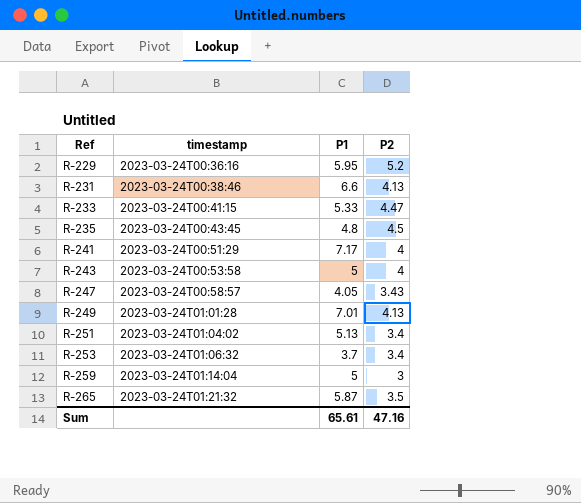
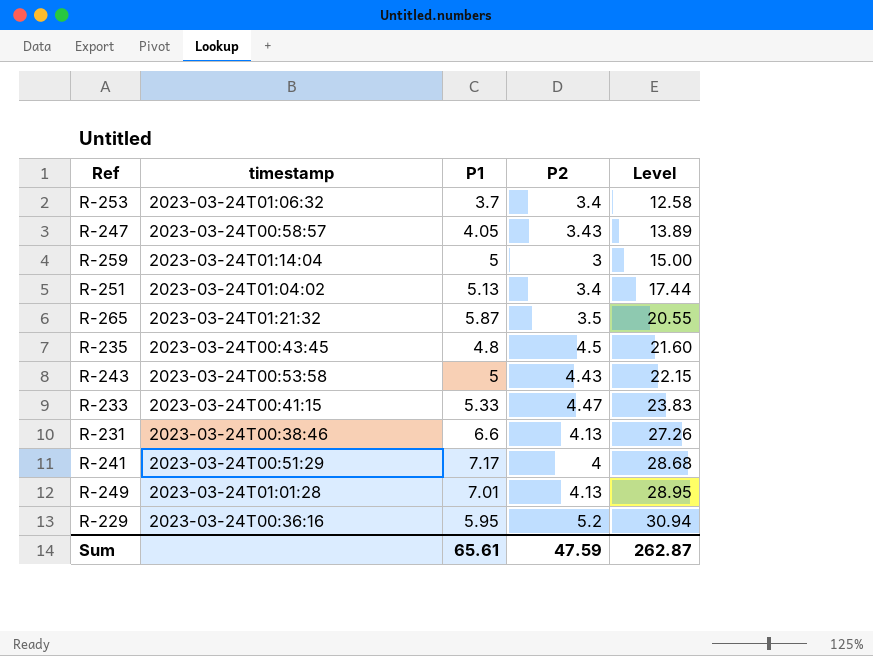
row order: Ref ascending -> Level ascending
column Level | formula: none -> [P1] * [P2]
R-243 | P2: 4 -> 4.43
Sum | P2: 47.16 -> 47.59

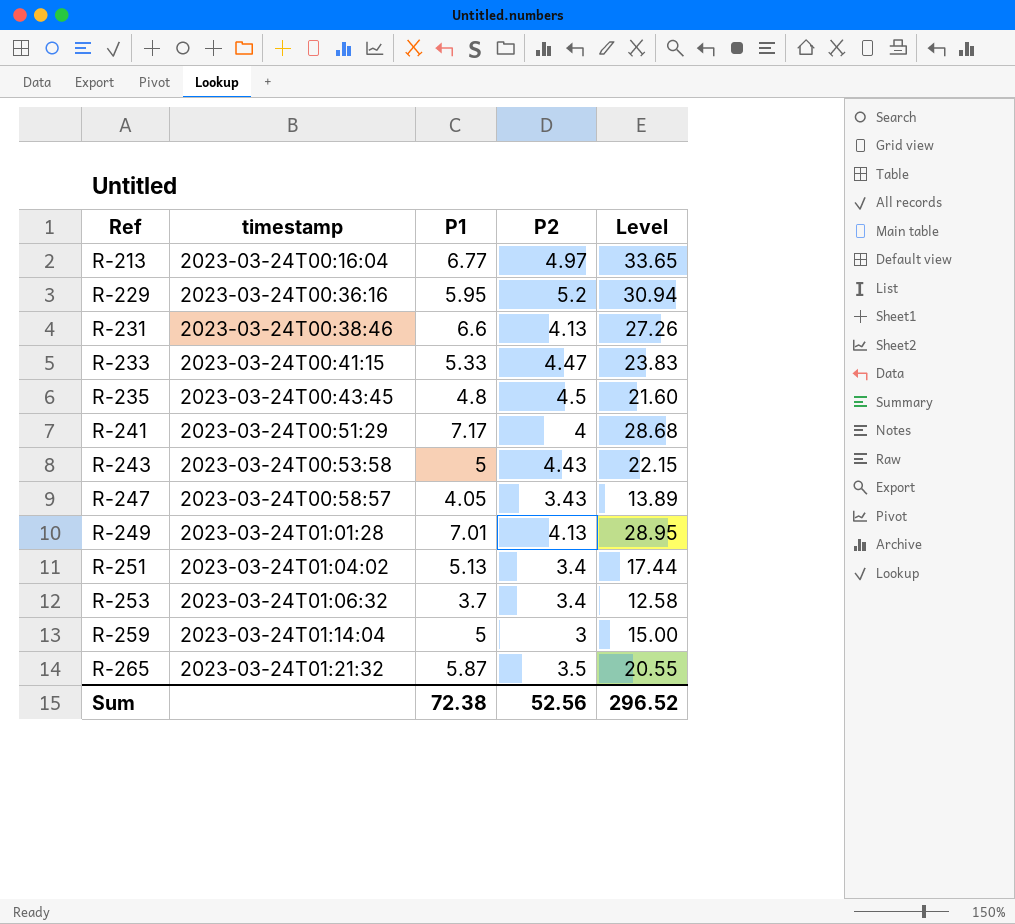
row order: Level ascending -> Ref ascending
row R-213: none -> 2023-03-24T00:16:04 | 6.77 | 4.97 | 33.65
Sum | P1: 65.61 -> 72.38
Sum | P2: 47.59 -> 52.56
Sum | Level: 262.87 -> 296.52

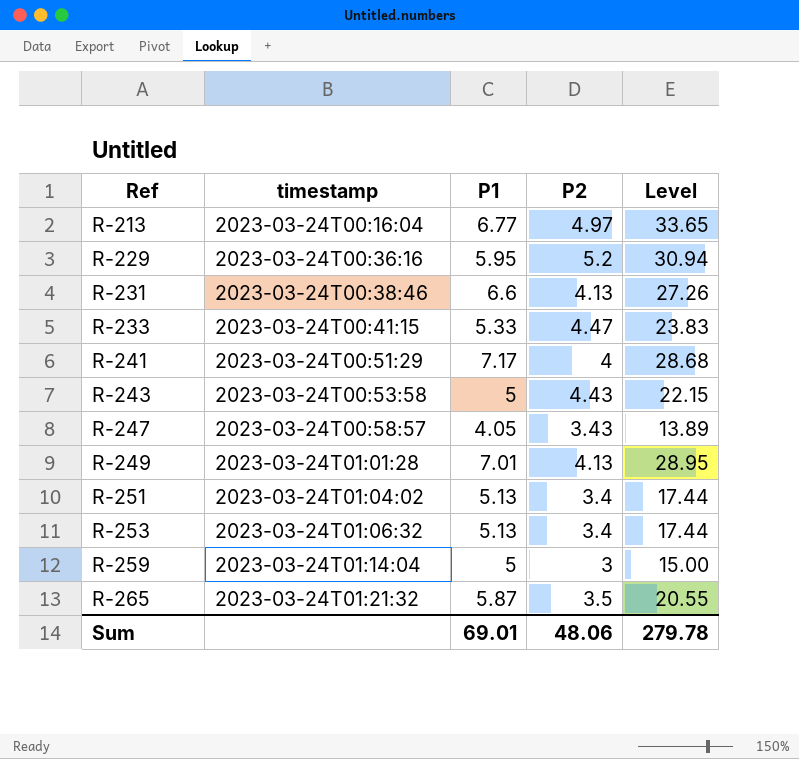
row R-235: 2023-03-24T00:43:45 | 4.8 | 4.5 | 21.60 -> none
R-253 | P1: 3.7 -> 5.13
R-253 | Level: 12.58 -> 17.44
Sum | P1: 72.38 -> 69.01
Sum | P2: 52.56 -> 48.06
Sum | Level: 296.52 -> 279.78

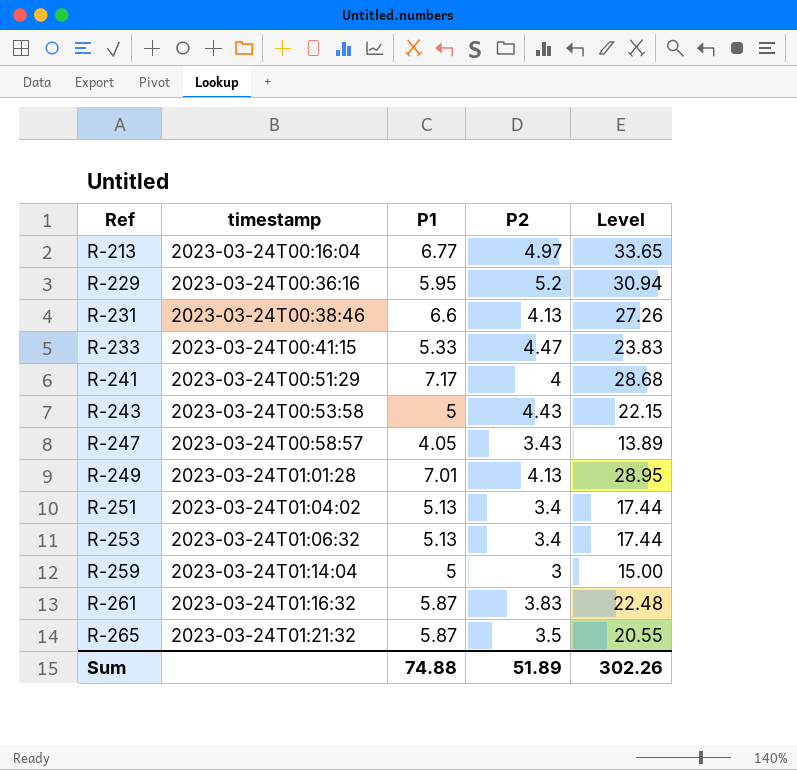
row R-261: none -> 2023-03-24T01:16:32 | 5.87 | 3.83 | 22.48
Sum | P1: 69.01 -> 74.88
Sum | P2: 48.06 -> 51.89
Sum | Level: 279.78 -> 302.26

